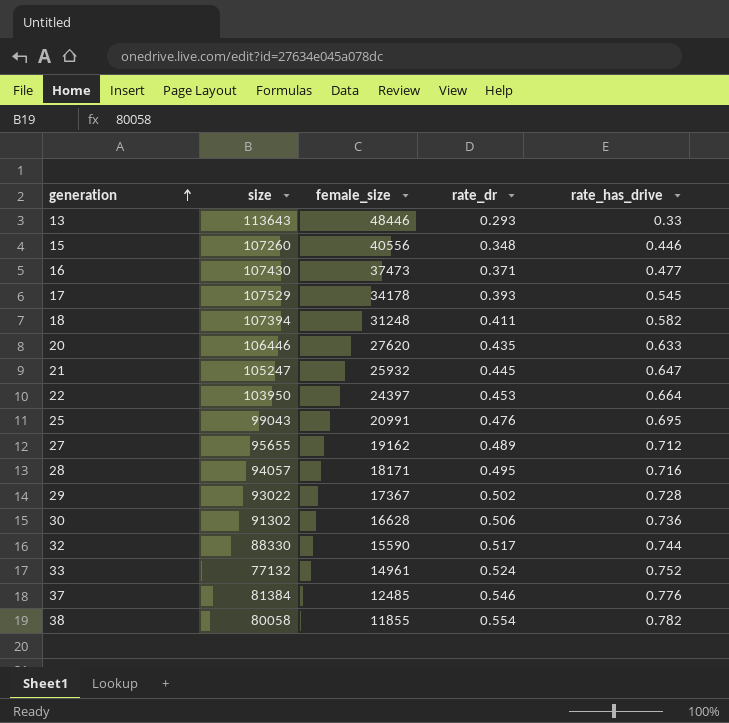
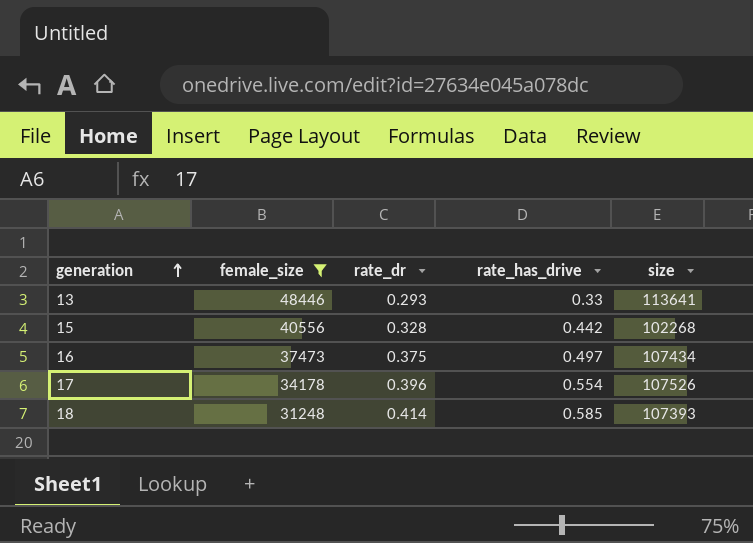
filter: none -> female_size >= 31248
column size | position: 2 -> 5
13 | size: 113643 -> 113641
15 | rate_dr: 0.348 -> 0.328
15 | rate_has_drive: 0.446 -> 0.442
15 | size: 107260 -> 102268
16 | rate_dr: 0.371 -> 0.375
16 | rate_has_drive: 0.477 -> 0.497
16 | size: 107430 -> 107434
17 | rate_dr: 0.393 -> 0.396
17 | rate_has_drive: 0.545 -> 0.554
17 | size: 107529 -> 107526
18 | rate_dr: 0.411 -> 0.414
18 | rate_has_drive: 0.582 -> 0.585
18 | size: 107394 -> 107393

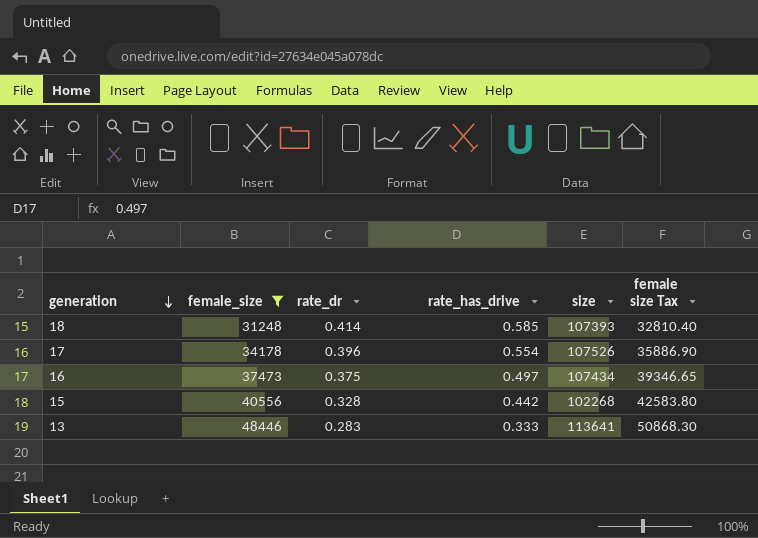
row order: generation ascending -> generation descending
column female size Tax | formula: none -> [female_size] * 1.05
13 | rate_dr: 0.293 -> 0.283
13 | rate_has_drive: 0.33 -> 0.333

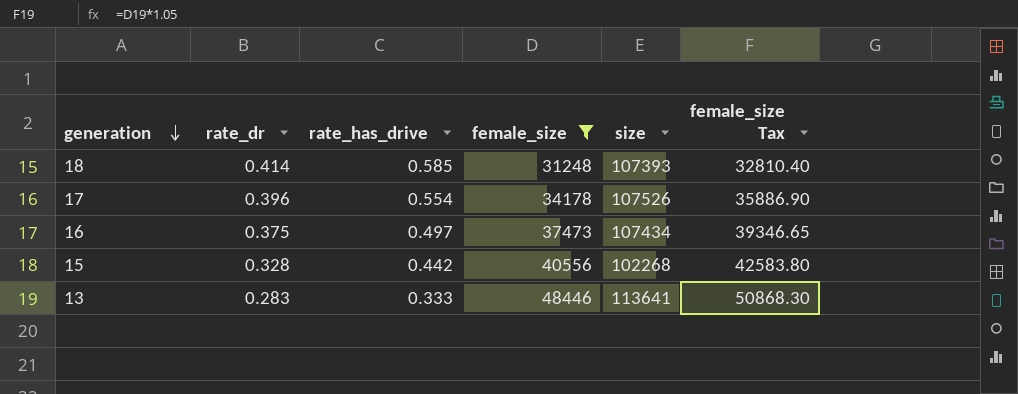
column female_size | position: 2 -> 4
column name: female size Tax -> female_size Tax

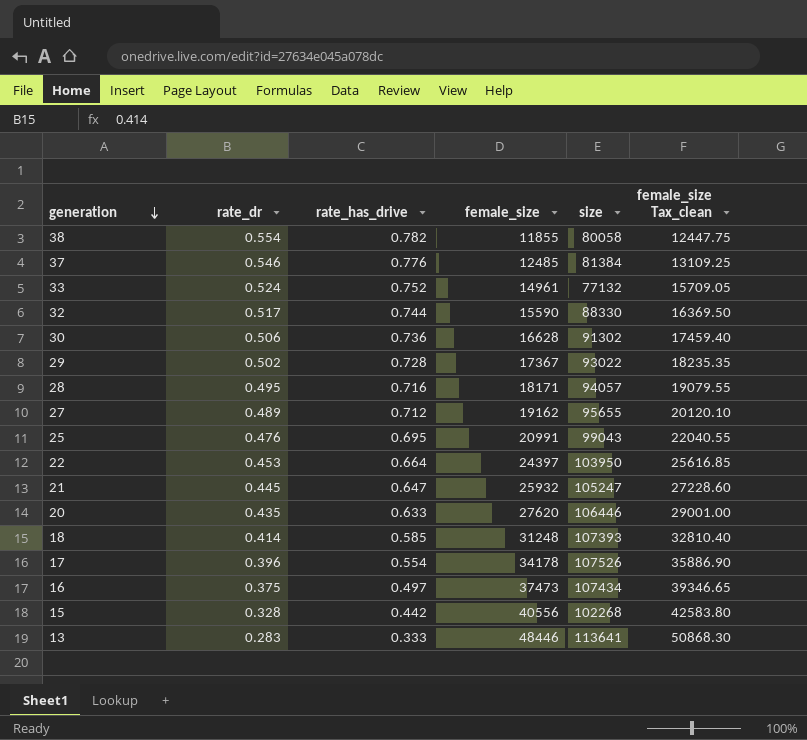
filter: female_size >= 31248 -> none
column name: female_size Tax -> female_size Tax_clean

